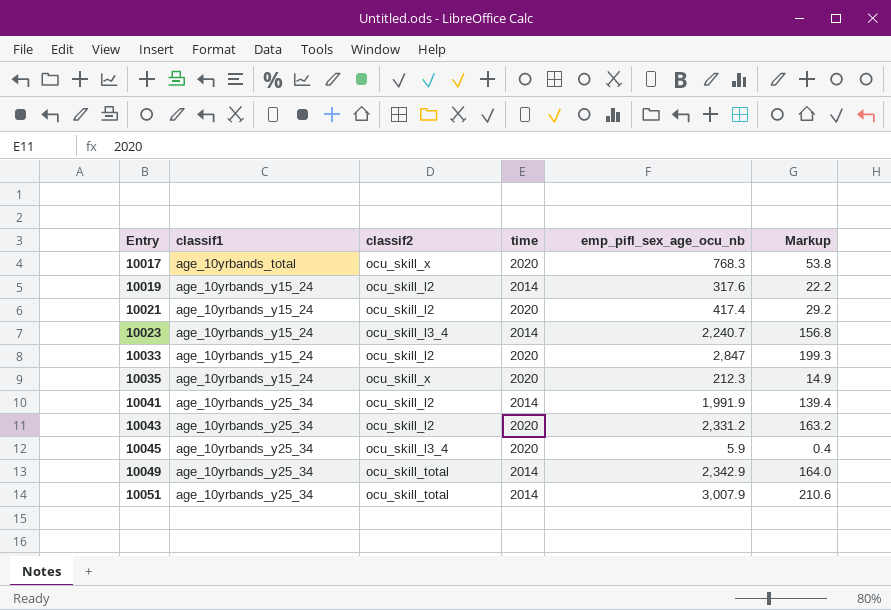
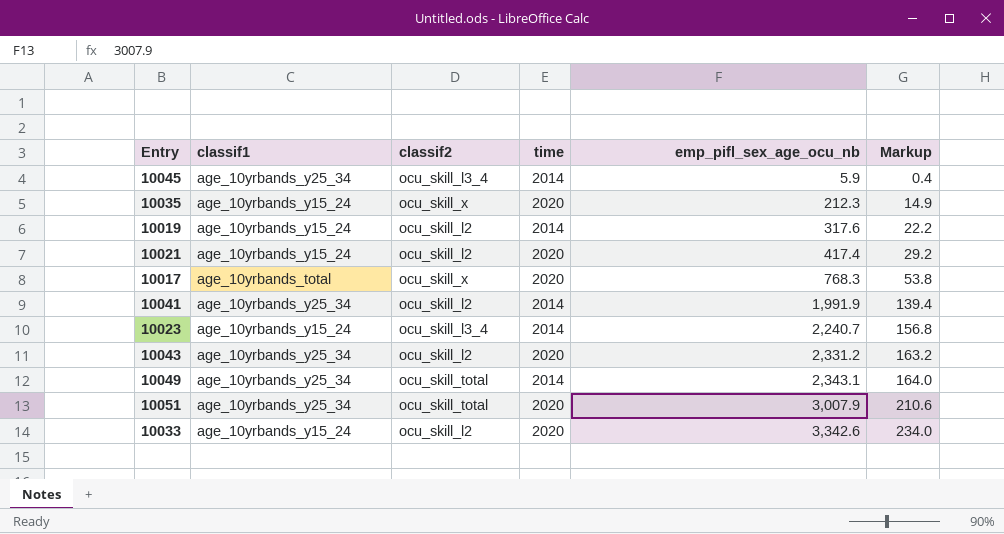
row order: Entry ascending -> emp_pifl_sex_age_ocu_nb ascending
10045 | time: 2020 -> 2014
10049 | emp_pifl_sex_age_ocu_nb: 2,342.9 -> 2,343.1
10051 | time: 2014 -> 2020
10033 | emp_pifl_sex_age_ocu_nb: 2,847 -> 3,342.6
10033 | Markup: 199.3 -> 234.0

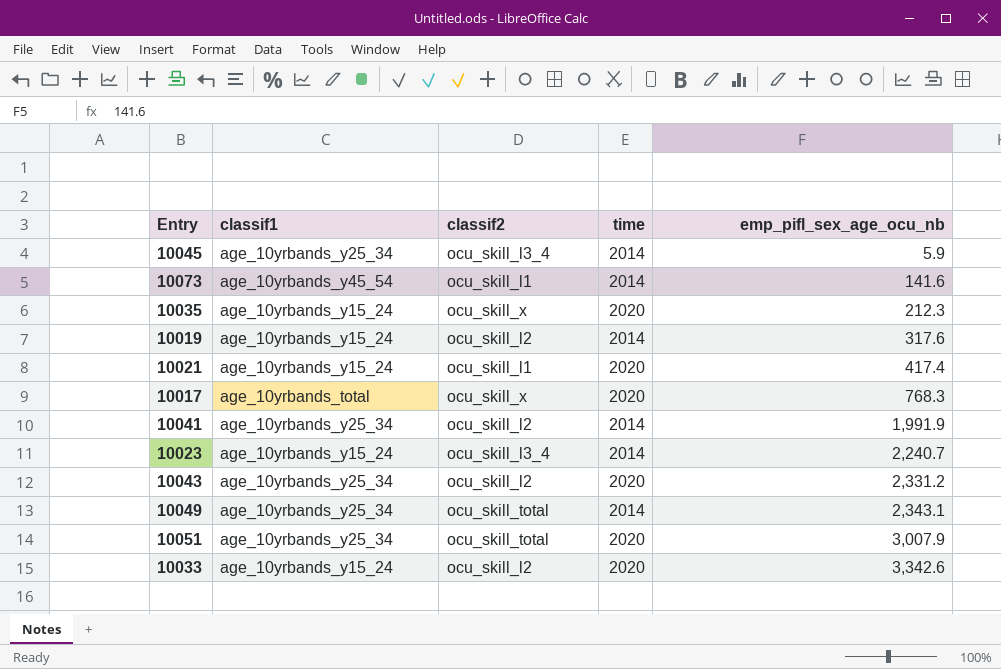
column Markup | formula: [emp_pifl_sex_age_ocu_nb] * 0.07 -> none
row 10073: none -> age_10yrbands_y45_54 | ocu_skill_l1 | 2014 | 141.6
10021 | classif2: ocu_skill_l2 -> ocu_skill_l1

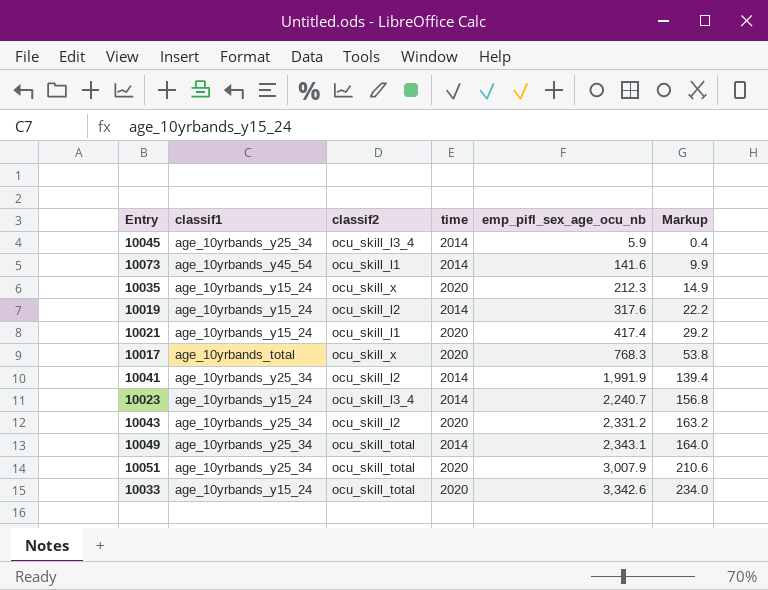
column Markup | formula: none -> [emp_pifl_sex_age_ocu_nb] * 0.07
10033 | classif2: ocu_skill_l2 -> ocu_skill_total

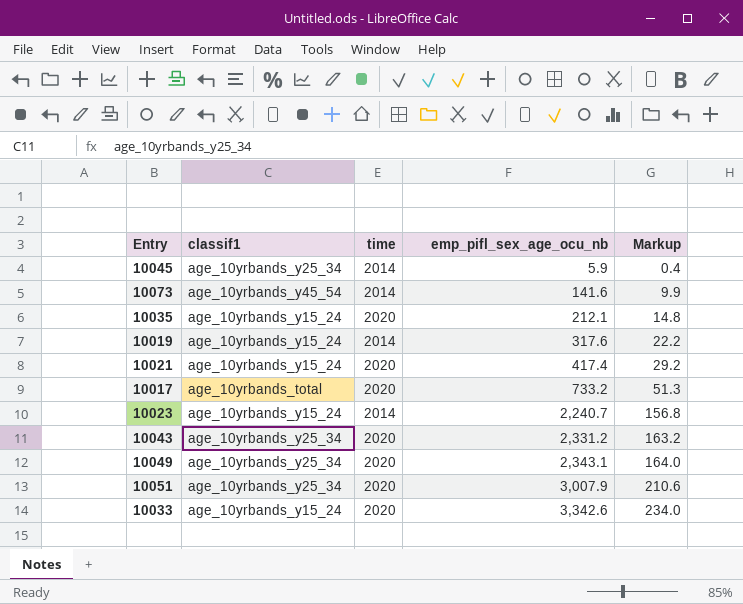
column classif2 | position: 3 -> none
row 10041: age_10yrbands_y25_34 | ocu_skill_l2 | 2014 | 1,991.9 | 139.4 -> none
10035 | emp_pifl_sex_age_ocu_nb: 212.3 -> 212.1
10035 | Markup: 14.9 -> 14.8
10017 | emp_pifl_sex_age_ocu_nb: 768.3 -> 733.2
10017 | Markup: 53.8 -> 51.3
10049 | time: 2014 -> 2020

